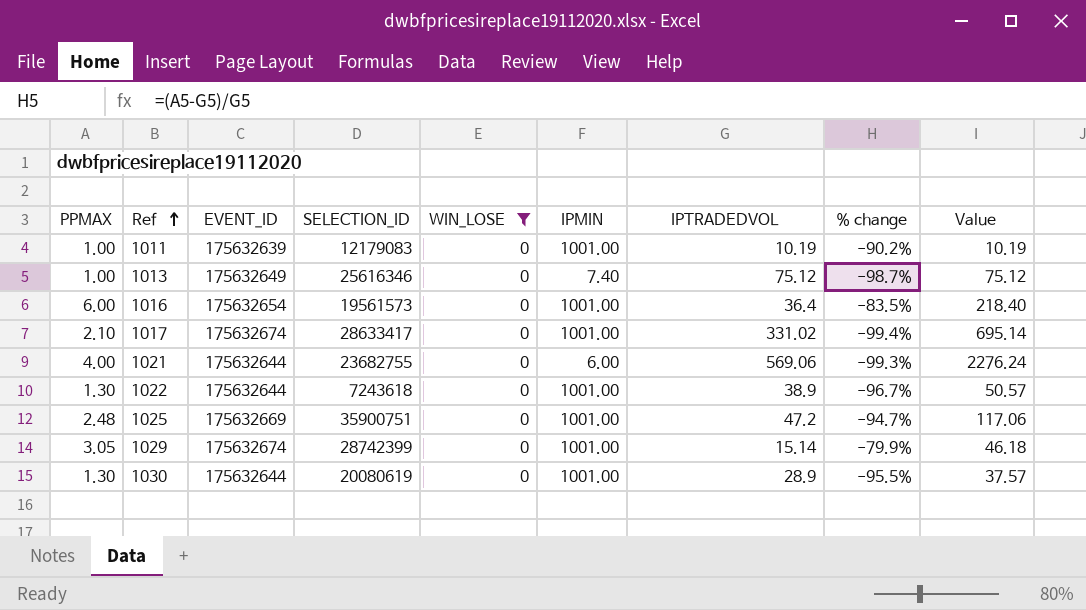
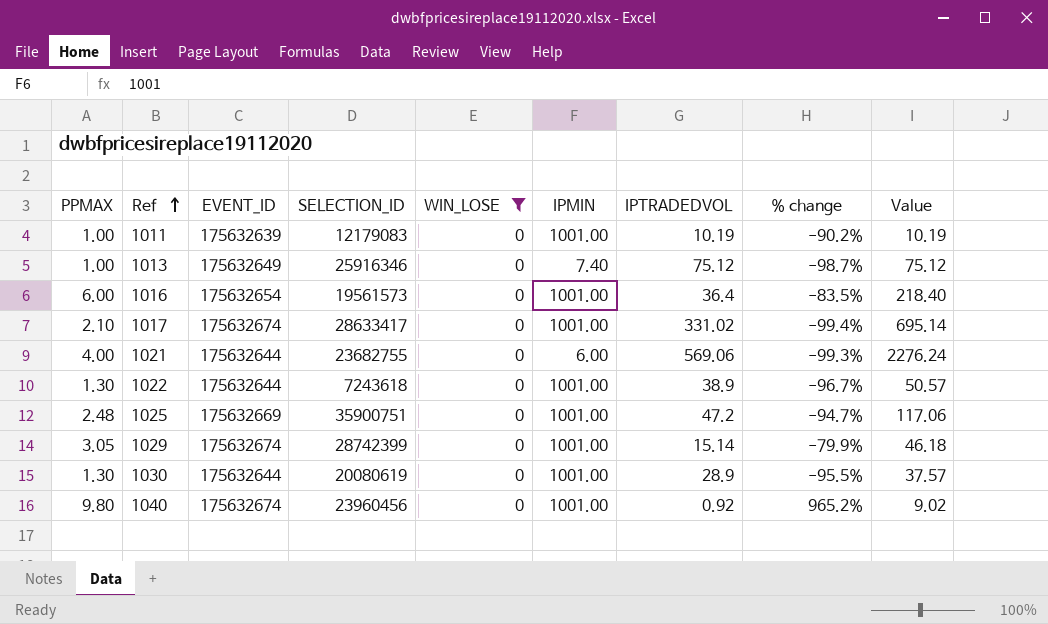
1013 | SELECTION_ID: 25616346 -> 25916346
row 1040: none -> 9.80 | 175632674 | 23960456 | 0 | 1001.00 | 0.92 | 965.2% | 9.02

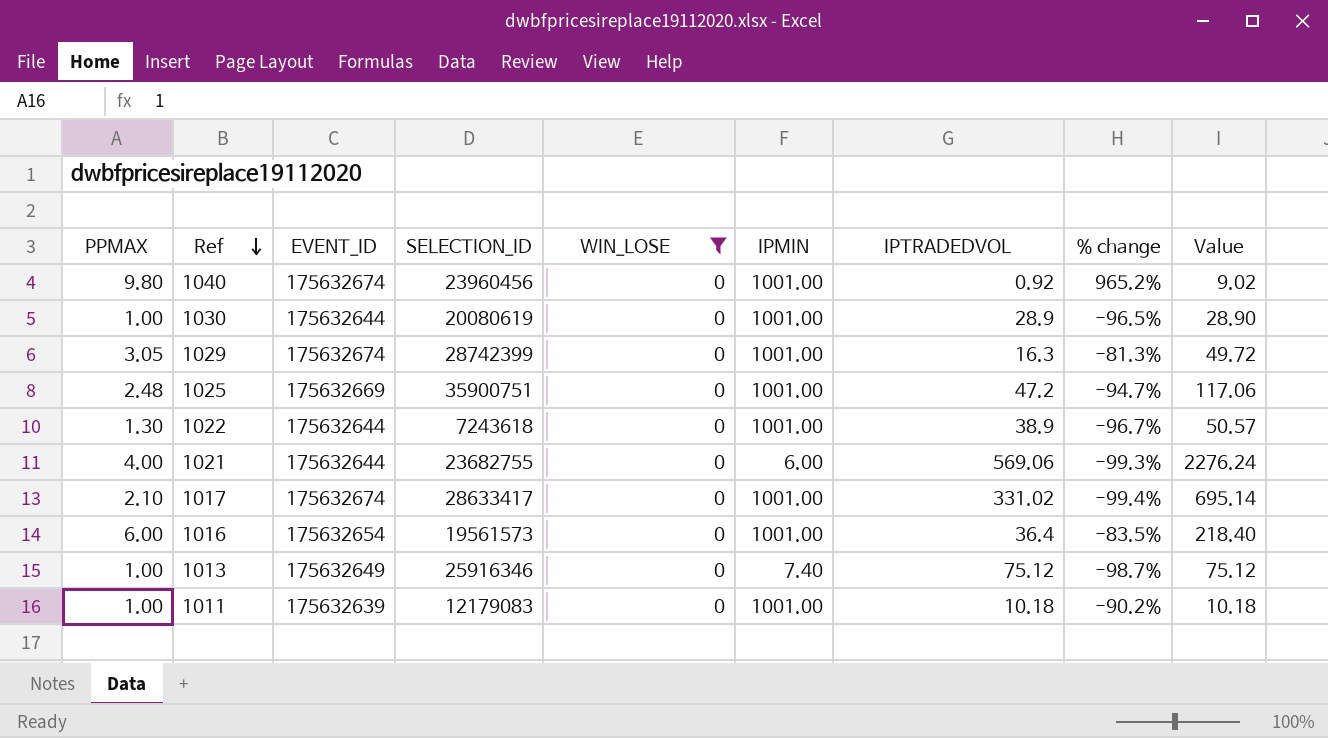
row order: Ref ascending -> Ref descending
1030 | PPMAX: 1.30 -> 1.00
1030 | % change: -95.5% -> -96.5%
1030 | Value: 37.57 -> 28.90
1029 | IPTRADEDVOL: 15.14 -> 16.3
1029 | % change: -79.9% -> -81.3%
1029 | Value: 46.18 -> 49.72
1011 | IPTRADEDVOL: 10.19 -> 10.18
1011 | Value: 10.19 -> 10.18

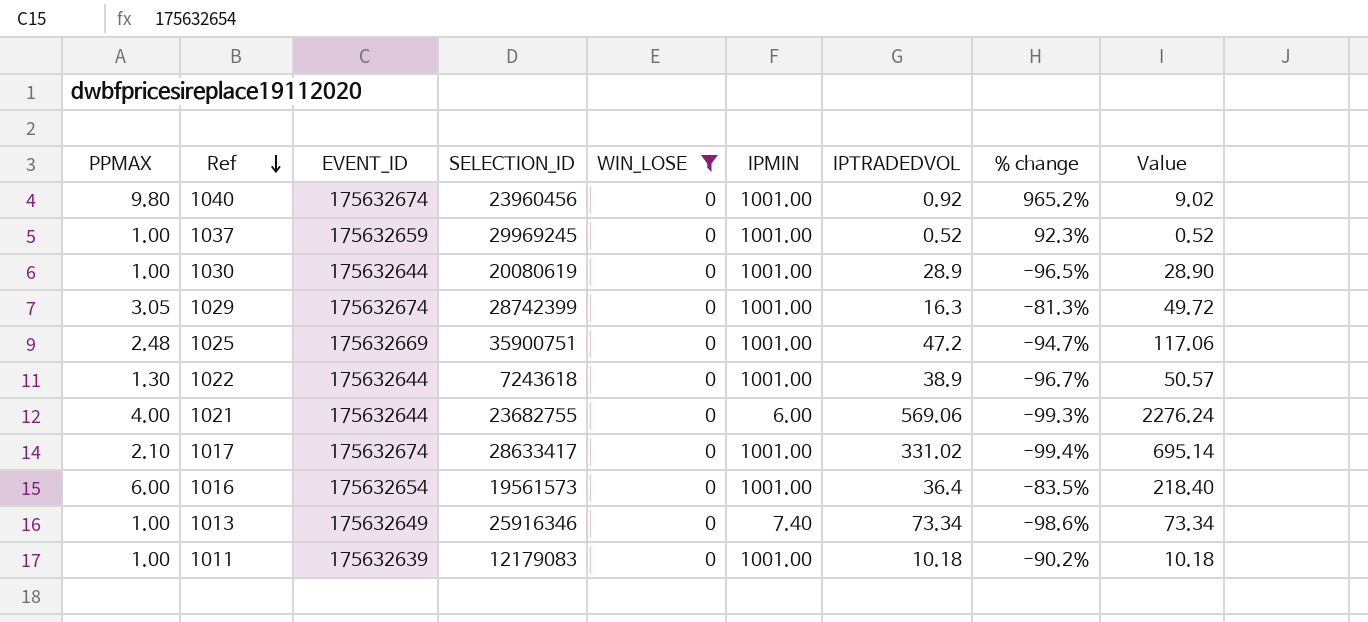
row 1037: none -> 1.00 | 175632659 | 29969245 | 0 | 1001.00 | 0.52 | 92.3% | 0.52
1013 | IPTRADEDVOL: 75.12 -> 73.34
1013 | % change: -98.7% -> -98.6%
1013 | Value: 75.12 -> 73.34

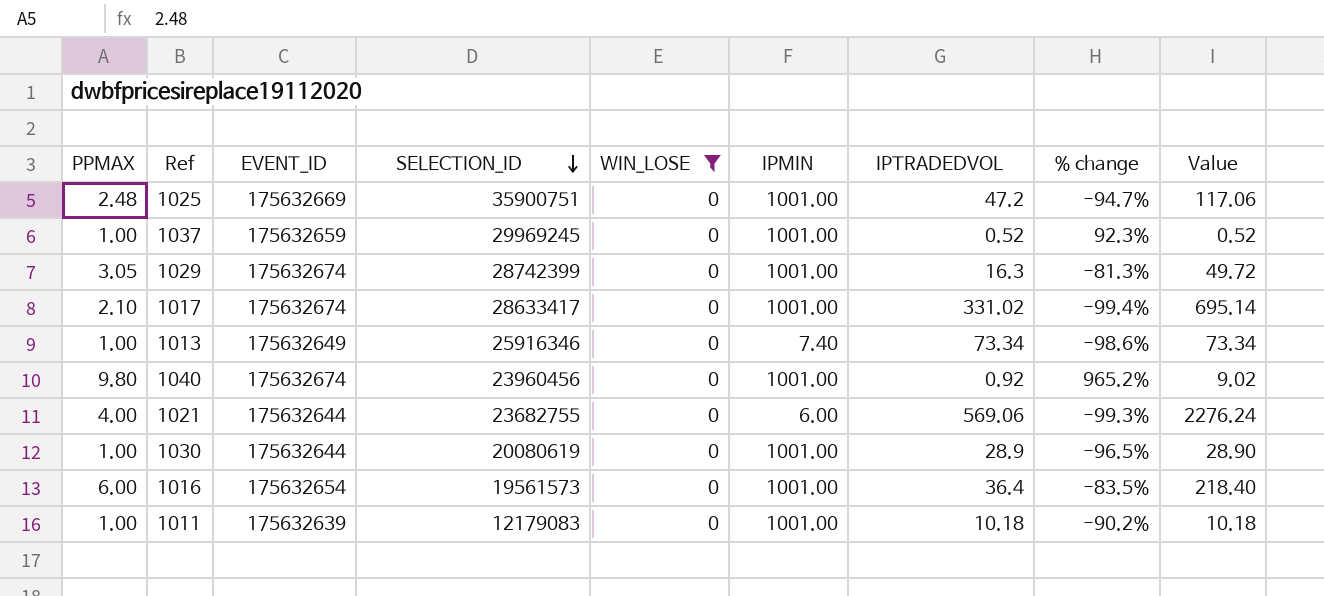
row order: Ref descending -> SELECTION_ID descending
row 1022: 1.30 | 175632644 | 7243618 | 0 | 1001.00 | 38.9 | -96.7% | 50.57 -> none

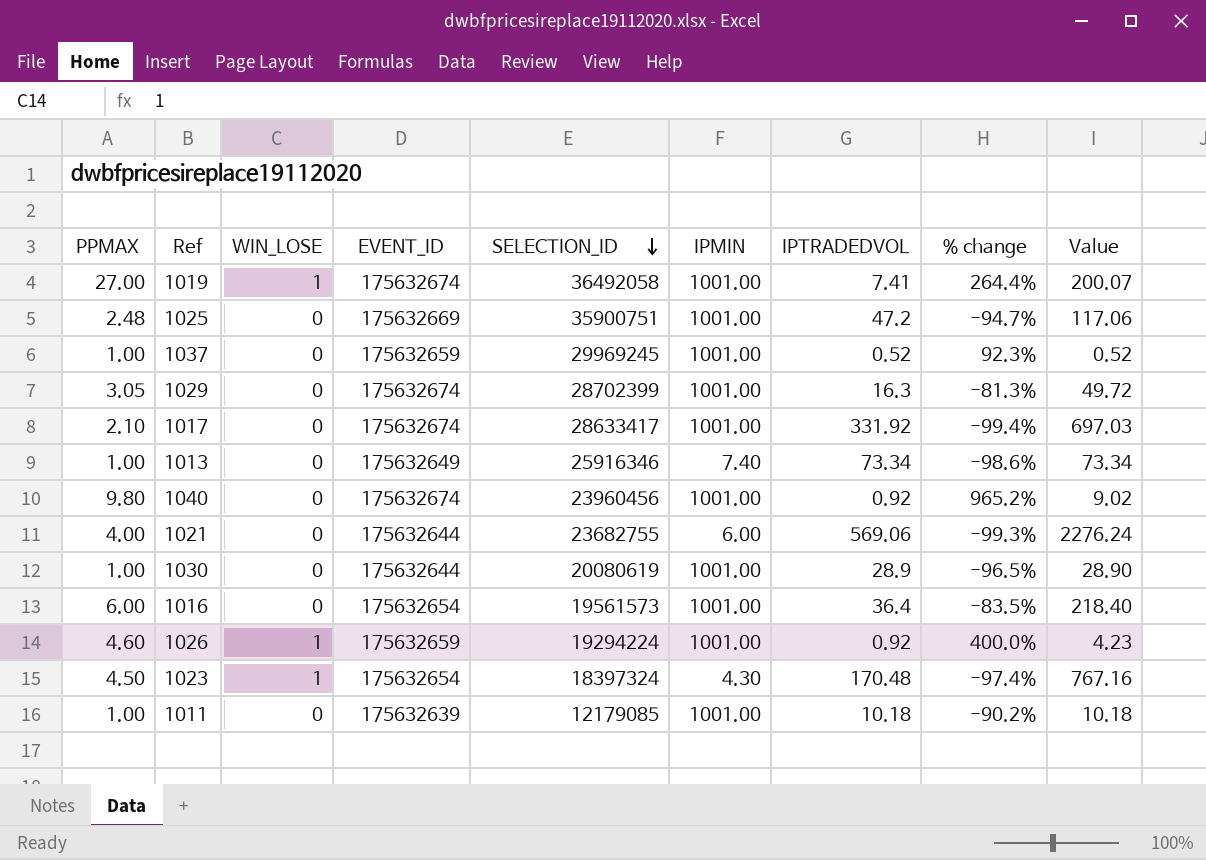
filter: WIN_LOSE = 0 -> none
column WIN_LOSE | position: 5 -> 3
1029 | SELECTION_ID: 28742399 -> 28702399
1017 | IPTRADEDVOL: 331.02 -> 331.92
1017 | Value: 695.14 -> 697.03
1011 | SELECTION_ID: 12179083 -> 12179085

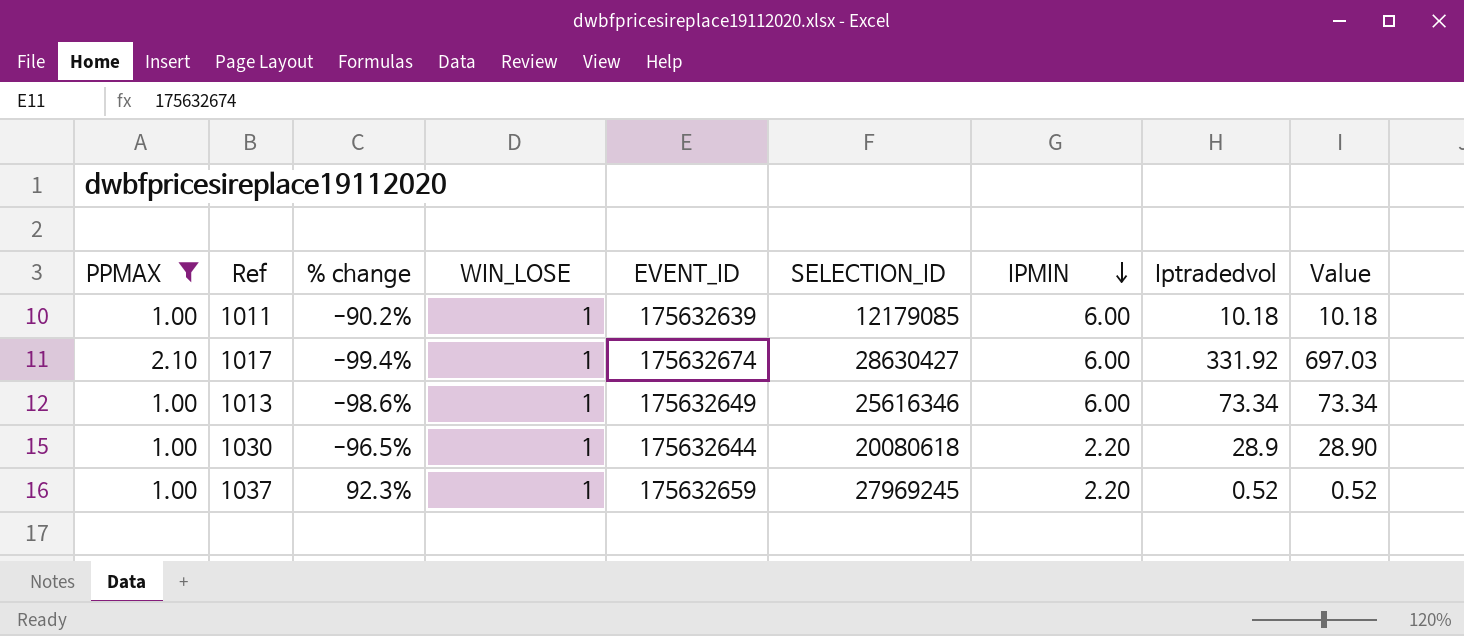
filter: none -> PPMAX <= 2.10
row order: SELECTION_ID descending -> IPMIN descending
column % change | position: 8 -> 3
column name: IPTRADEDVOL -> Iptradedvol
1011 | WIN_LOSE: 0 -> 1
1011 | IPMIN: 1001.00 -> 6.00
1017 | WIN_LOSE: 0 -> 1
1017 | SELECTION_ID: 28633417 -> 28630427
1017 | IPMIN: 1001.00 -> 6.00
1013 | WIN_LOSE: 0 -> 1
1013 | SELECTION_ID: 25916346 -> 25616346
1013 | IPMIN: 7.40 -> 6.00
1030 | WIN_LOSE: 0 -> 1
1030 | SELECTION_ID: 20080619 -> 20080618
1030 | IPMIN: 1001.00 -> 2.20
1037 | WIN_LOSE: 0 -> 1
1037 | SELECTION_ID: 29969245 -> 27969245
1037 | IPMIN: 1001.00 -> 2.20

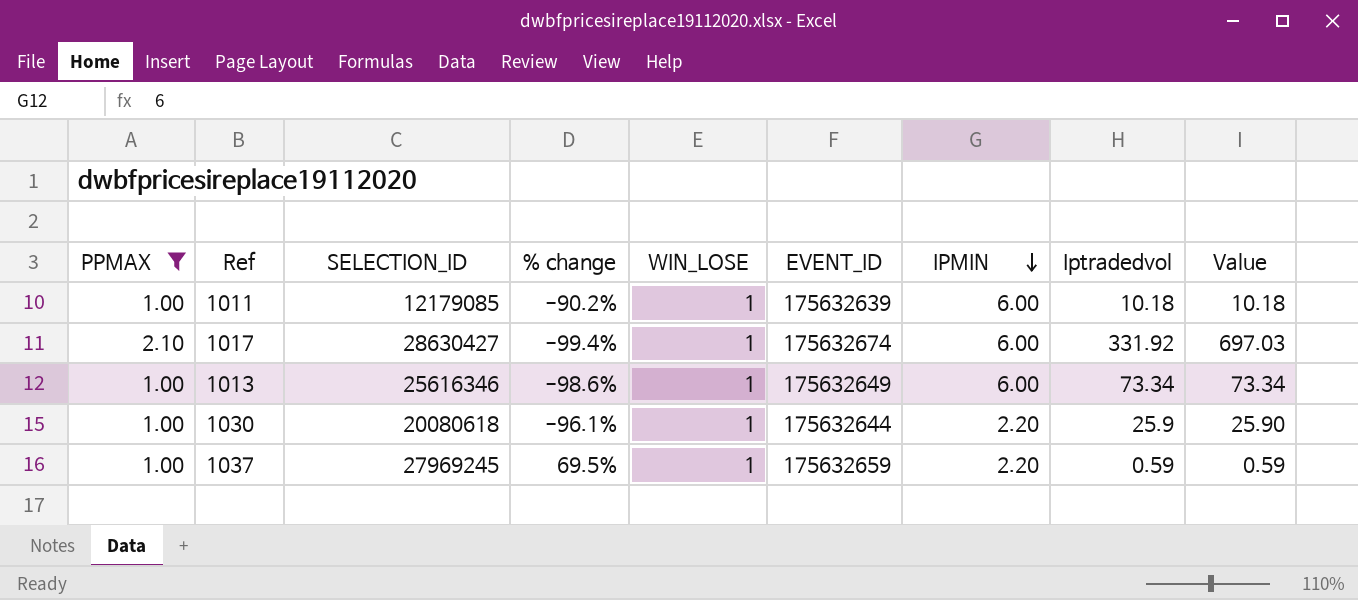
column SELECTION_ID | position: 6 -> 3
1030 | % change: -96.5% -> -96.1%
1030 | Iptradedvol: 28.9 -> 25.9
1030 | Value: 28.90 -> 25.90
1037 | % change: 92.3% -> 69.5%
1037 | Iptradedvol: 0.52 -> 0.59
1037 | Value: 0.52 -> 0.59

